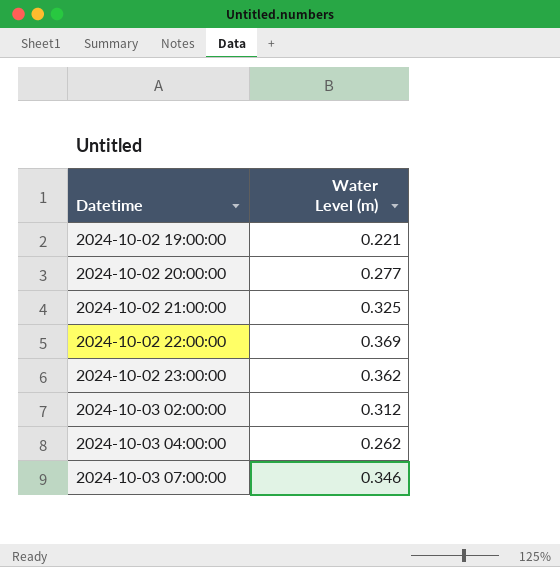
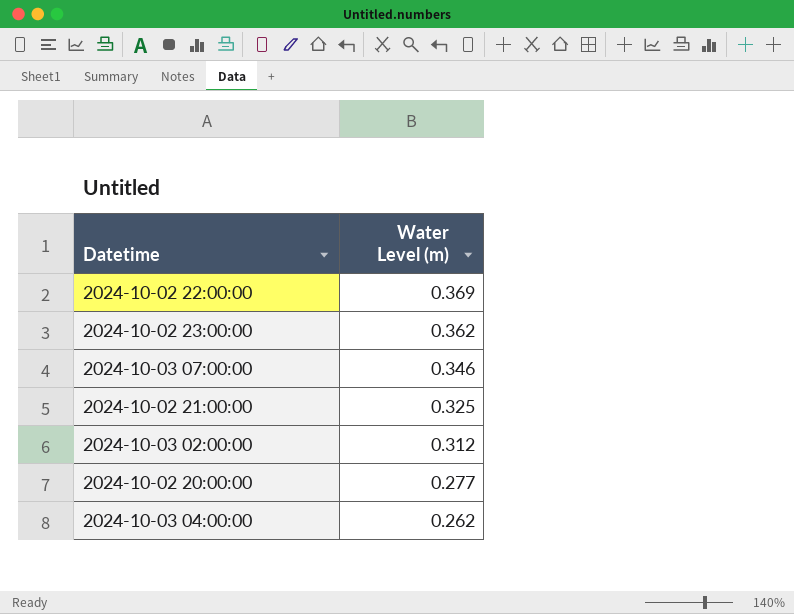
row order: Datetime ascending -> Water Level (m) descending
row 2024-10-02 19:00:00: 0.221 -> none

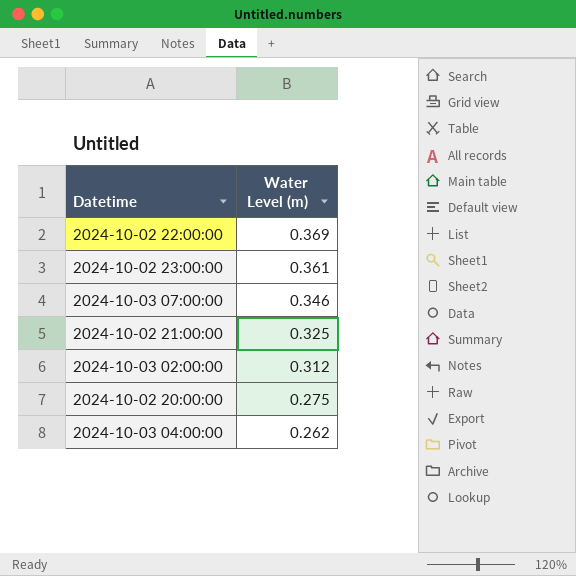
2024-10-02 23:00:00 | Water Level (m): 0.362 -> 0.361
2024-10-02 20:00:00 | Water Level (m): 0.277 -> 0.275

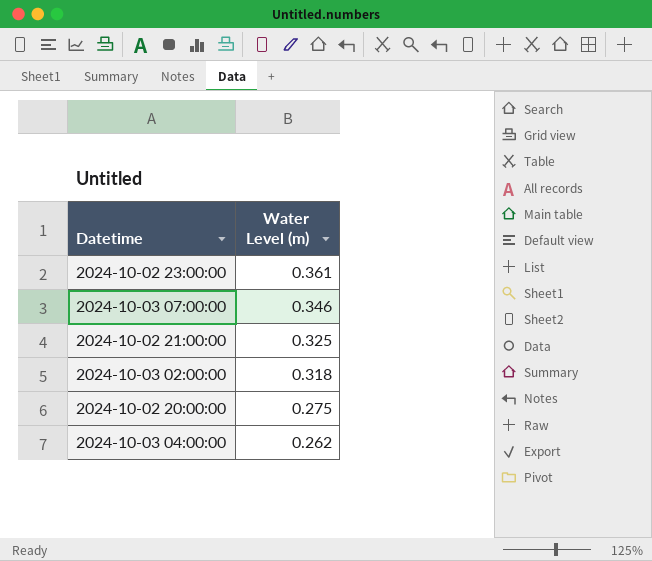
row 2024-10-02 22:00:00: 0.369 -> none
2024-10-03 02:00:00 | Water Level (m): 0.312 -> 0.318

